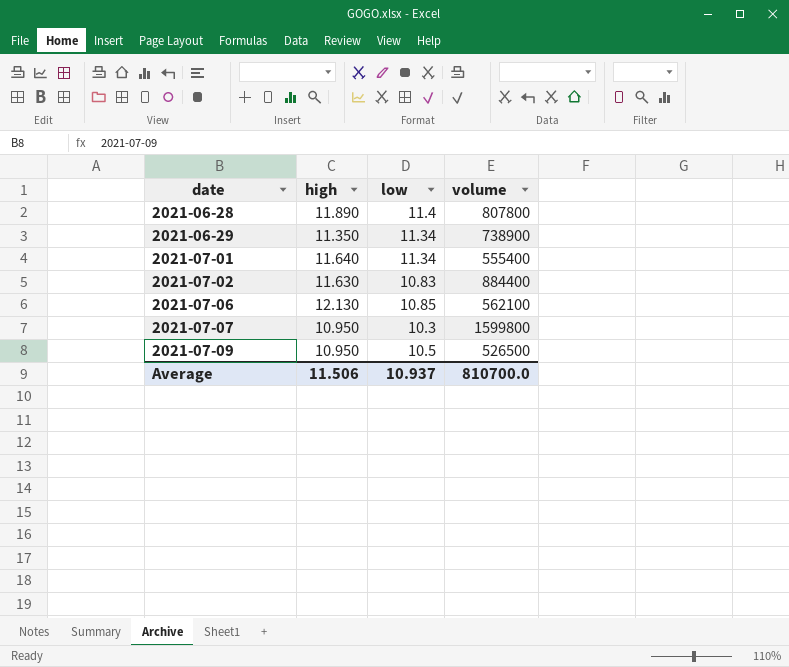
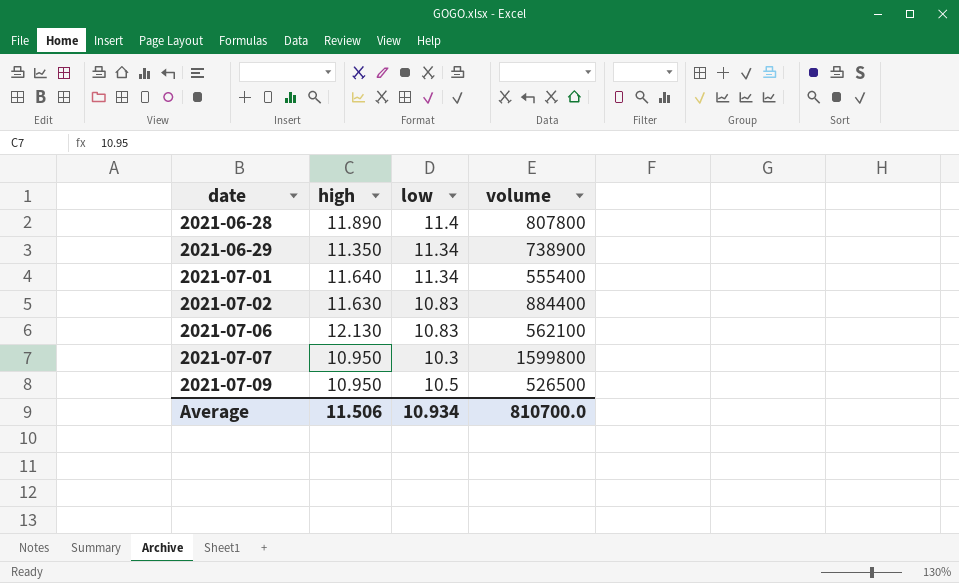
2021-07-06 | low: 10.85 -> 10.83
Average | low: 10.937 -> 10.934

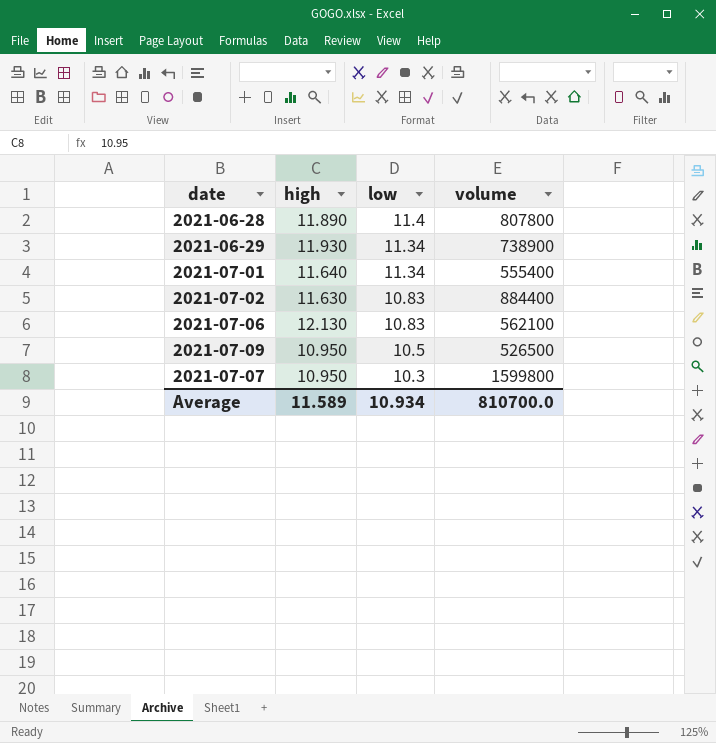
row order: date ascending -> low descending
2021-06-29 | high: 11.350 -> 11.930
Average | high: 11.506 -> 11.589

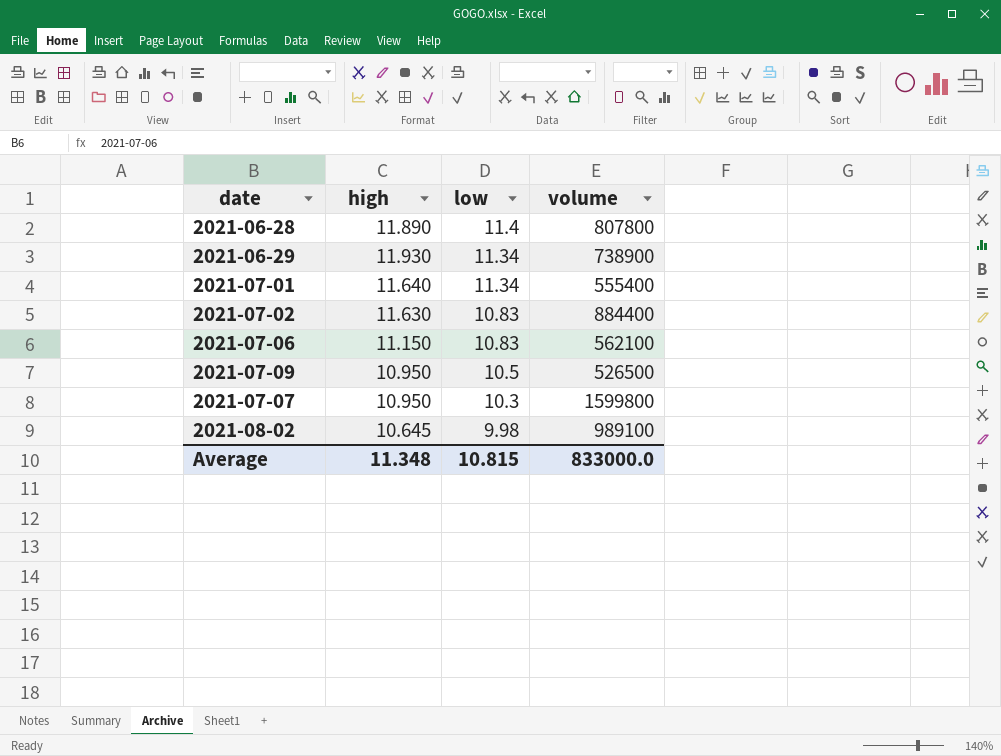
2021-07-06 | high: 12.130 -> 11.150
row 2021-08-02: none -> 10.645 | 9.98 | 989100
Average | high: 11.589 -> 11.348
Average | low: 10.934 -> 10.815
Average | volume: 810700.0 -> 833000.0

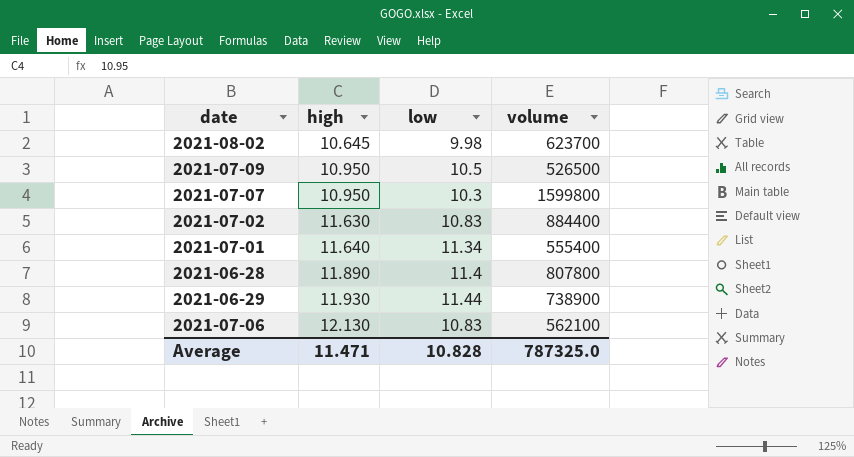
row order: low descending -> high ascending
2021-08-02 | volume: 989100 -> 623700
2021-06-29 | low: 11.34 -> 11.44
2021-07-06 | high: 11.150 -> 12.130
Average | high: 11.348 -> 11.471
Average | low: 10.815 -> 10.828
Average | volume: 833000.0 -> 787325.0

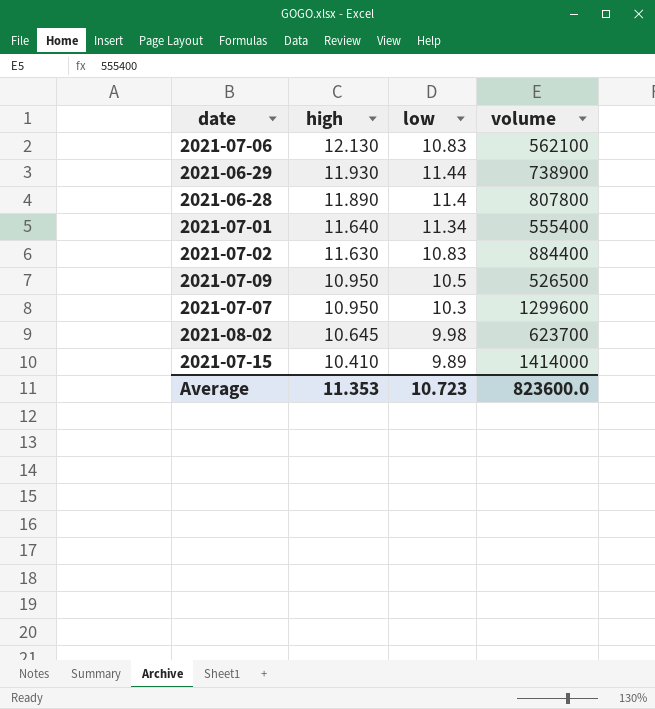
row order: high ascending -> high descending
2021-07-07 | volume: 1599800 -> 1299600
row 2021-07-15: none -> 10.410 | 9.89 | 1414000
Average | high: 11.471 -> 11.353
Average | low: 10.828 -> 10.723
Average | volume: 787325.0 -> 823600.0

